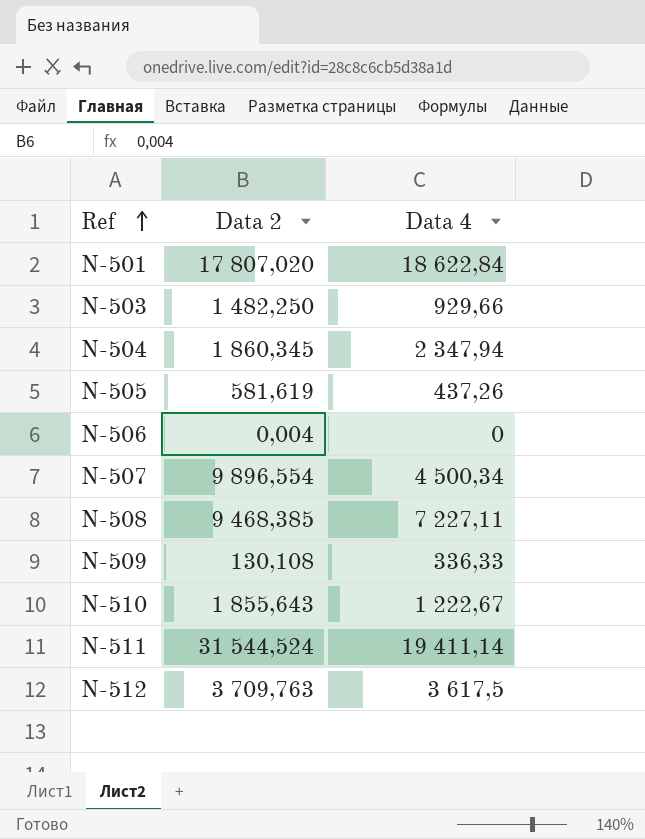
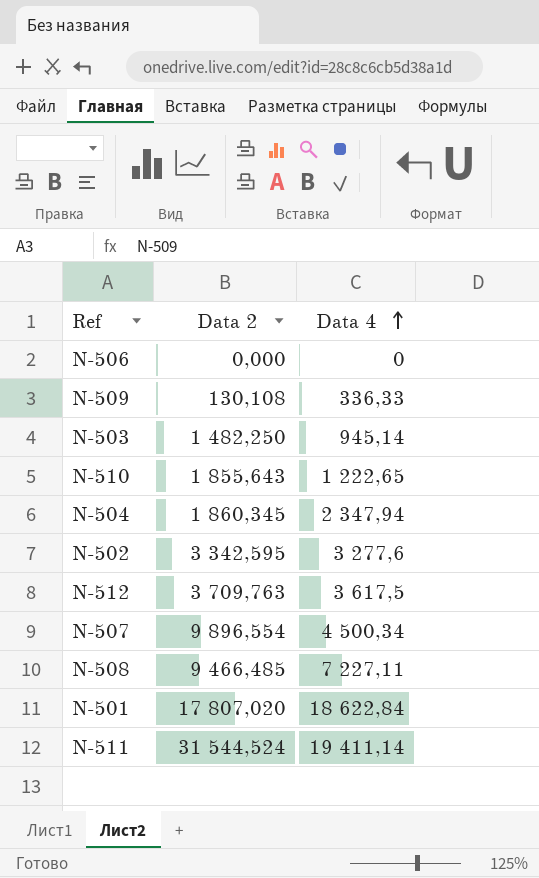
row order: Ref ascending -> Data 4 ascending
row N-505: 581,619 | 437,26 -> none
N-506 | Data 2: 0,004 -> 0,000
N-503 | Data 4: 929,66 -> 945,14
N-510 | Data 4: 1 222,67 -> 1 222,65
row N-502: none -> 3 342,595 | 3 277,6
N-508 | Data 2: 9 468,385 -> 9 466,485

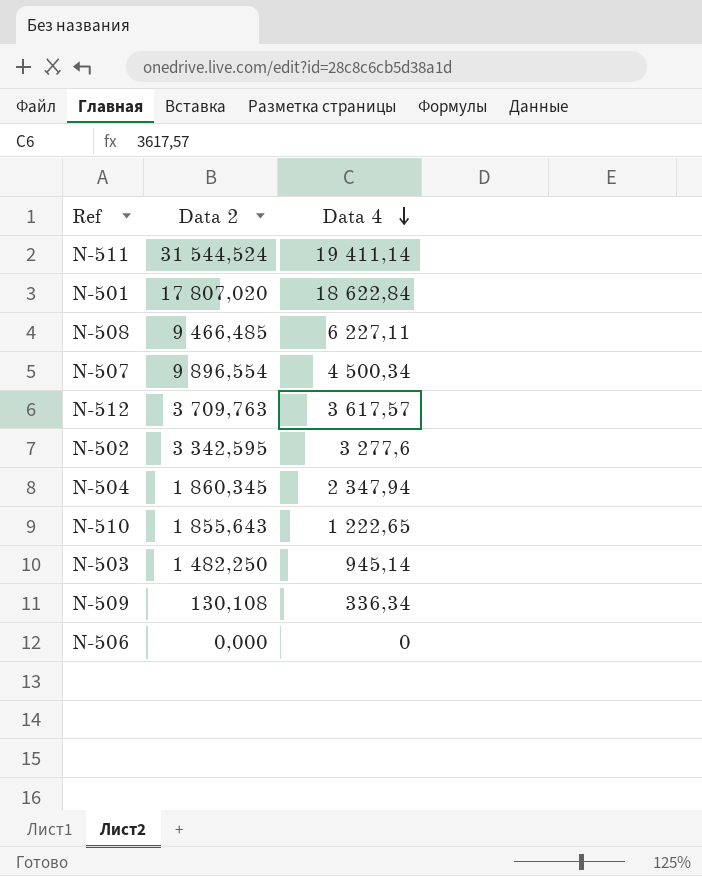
row order: Data 4 ascending -> Data 4 descending
N-508 | Data 4: 7 227,11 -> 6 227,11
N-512 | Data 4: 3 617,5 -> 3 617,57
N-509 | Data 4: 336,33 -> 336,34

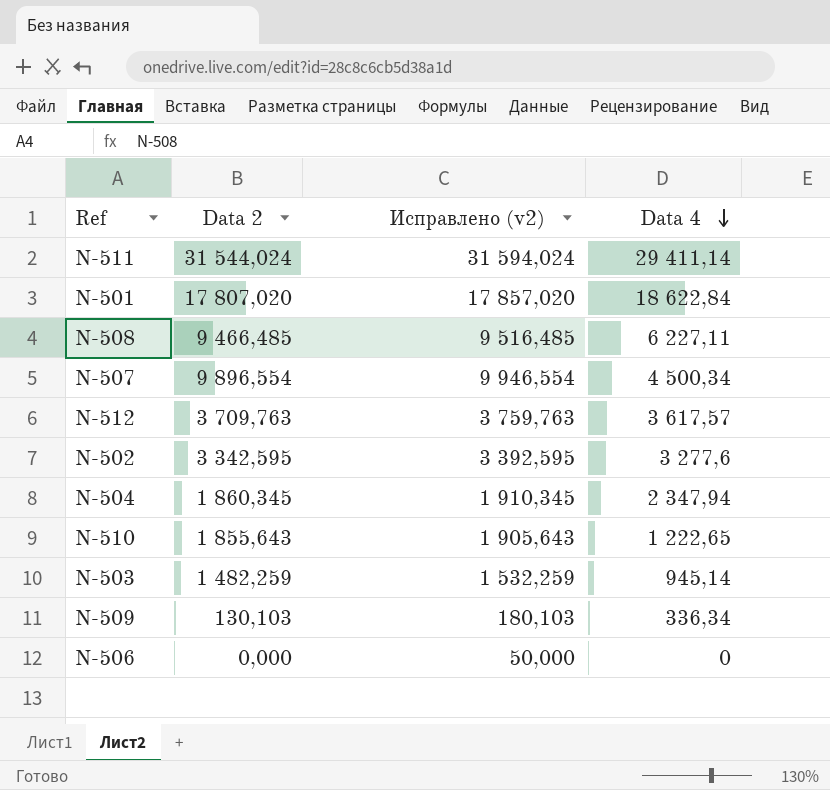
column Исправлено (v2) | formula: none -> [Data 2] + 50
N-511 | Data 2: 31 544,524 -> 31 544,024
N-511 | Data 4: 19 411,14 -> 29 411,14
N-503 | Data 2: 1 482,250 -> 1 482,259
N-509 | Data 2: 130,108 -> 130,103

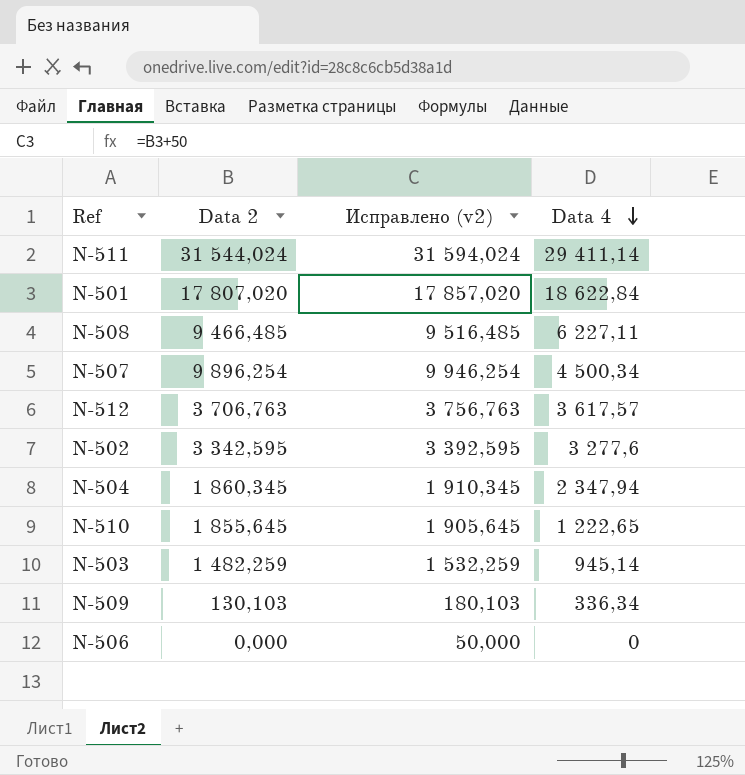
N-507 | Data 2: 9 896,554 -> 9 896,254
N-507 | Исправлено (v2): 9 946,554 -> 9 946,254
N-512 | Data 2: 3 709,763 -> 3 706,763
N-512 | Исправлено (v2): 3 759,763 -> 3 756,763
N-510 | Data 2: 1 855,643 -> 1 855,645
N-510 | Исправлено (v2): 1 905,643 -> 1 905,645

